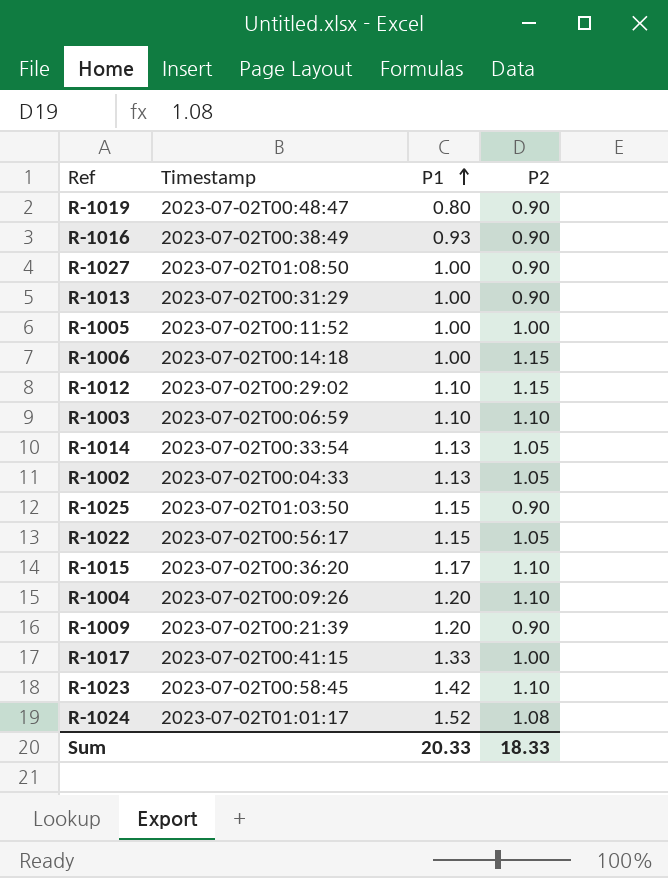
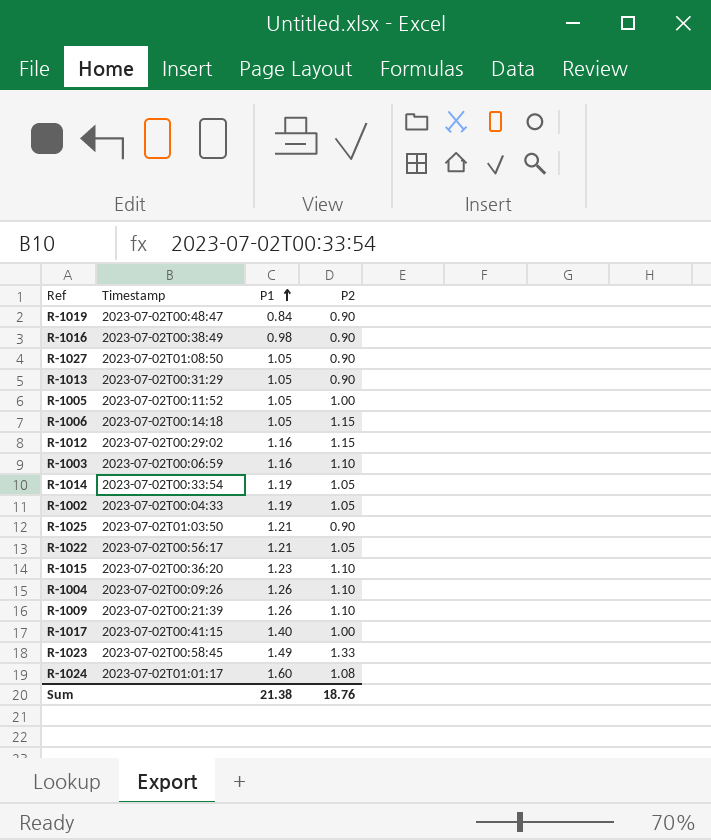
R-1019 | P1: 0.80 -> 0.84
R-1016 | P1: 0.93 -> 0.98
R-1027 | P1: 1.00 -> 1.05
R-1013 | P1: 1.00 -> 1.05
R-1005 | P1: 1.00 -> 1.05
R-1006 | P1: 1.00 -> 1.05
R-1012 | P1: 1.10 -> 1.16
R-1003 | P1: 1.10 -> 1.16
R-1014 | P1: 1.13 -> 1.19
R-1002 | P1: 1.13 -> 1.19
R-1025 | P1: 1.15 -> 1.21
R-1022 | P1: 1.15 -> 1.21
R-1015 | P1: 1.17 -> 1.23
R-1004 | P1: 1.20 -> 1.26
R-1009 | P1: 1.20 -> 1.26
R-1009 | P2: 0.90 -> 1.10
R-1017 | P1: 1.33 -> 1.40
R-1023 | P1: 1.42 -> 1.49
R-1023 | P2: 1.10 -> 1.33
R-1024 | P1: 1.52 -> 1.60
Sum | P1: 20.33 -> 21.38
Sum | P2: 18.33 -> 18.76

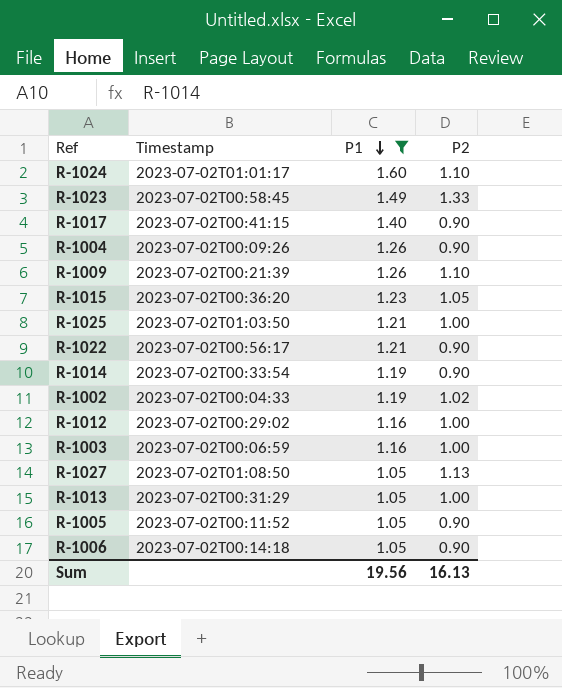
filter: none -> P1 >= 1.05
row order: P1 ascending -> P1 descending
R-1024 | P2: 1.08 -> 1.10
R-1017 | P2: 1.00 -> 0.90
R-1004 | P2: 1.10 -> 0.90
R-1015 | P2: 1.10 -> 1.05
R-1025 | P2: 0.90 -> 1.00
R-1022 | P2: 1.05 -> 0.90
R-1014 | P2: 1.05 -> 0.90
R-1002 | P2: 1.05 -> 1.02
R-1012 | P2: 1.15 -> 1.00
R-1003 | P2: 1.10 -> 1.00
R-1027 | P2: 0.90 -> 1.13
R-1013 | P2: 0.90 -> 1.00
R-1005 | P2: 1.00 -> 0.90
R-1006 | P2: 1.15 -> 0.90
Sum | P1: 21.38 -> 19.56
Sum | P2: 18.76 -> 16.13

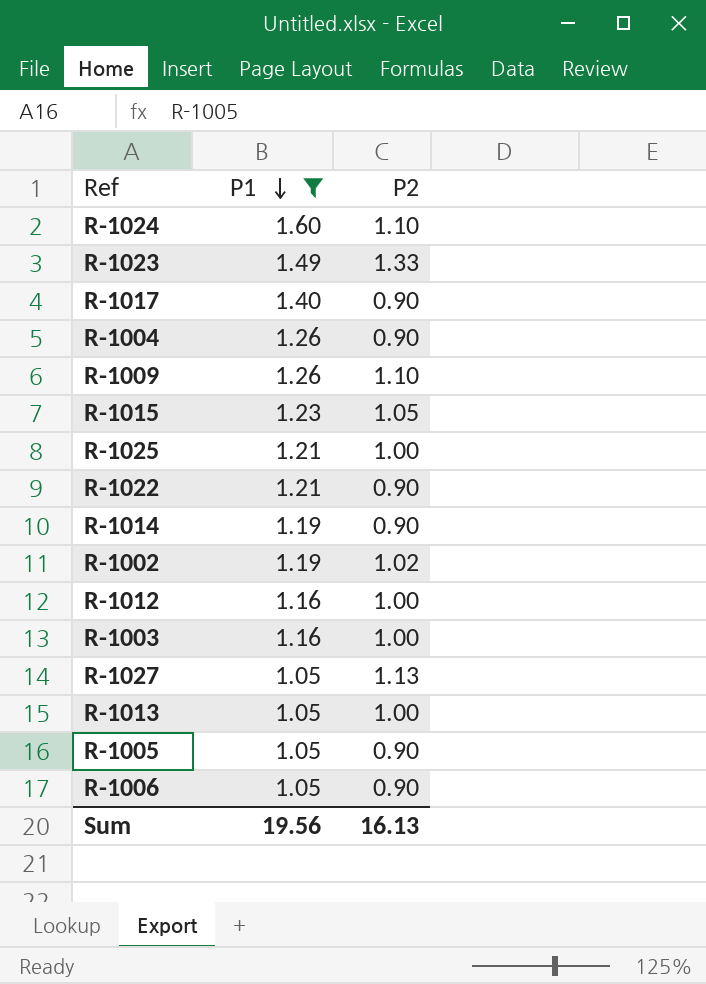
column Timestamp | position: 2 -> none

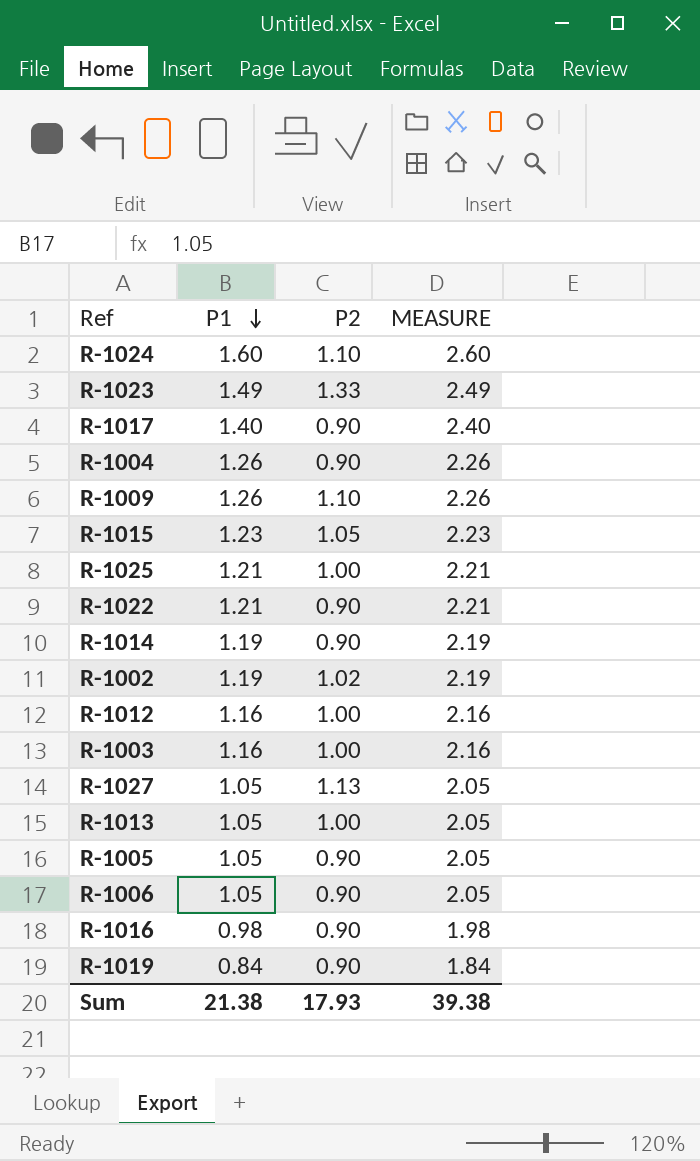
filter: P1 >= 1.05 -> none
column MEASURE | formula: none -> [P1] + 1
Sum | P1: 19.56 -> 21.38
Sum | P2: 16.13 -> 17.93

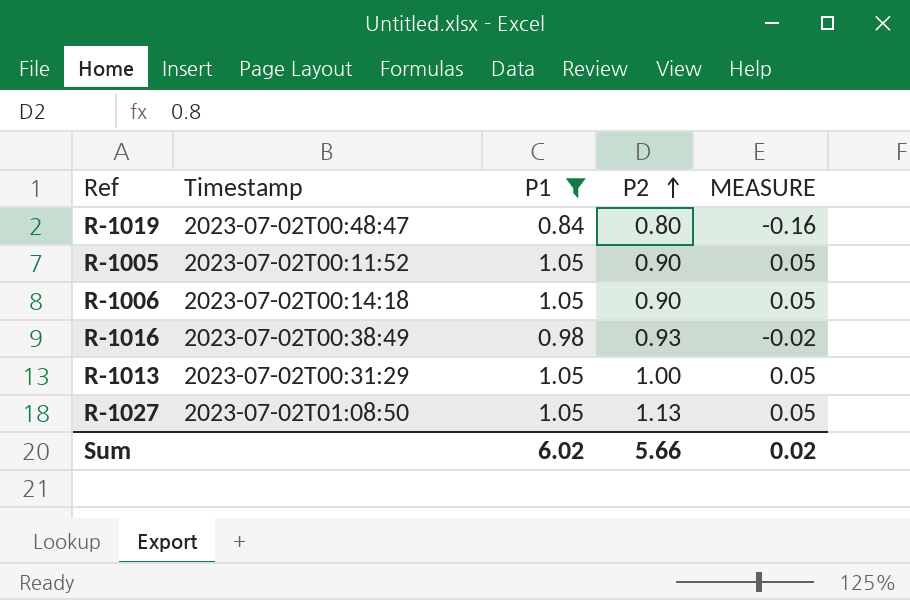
filter: none -> P1 <= 1.05
row order: P1 descending -> P2 ascending
column Timestamp | position: none -> 2
column MEASURE | formula: [P1] + 1 -> [P1] - 1
R-1019 | P2: 0.90 -> 0.80
R-1016 | P2: 0.90 -> 0.93
Sum | P1: 21.38 -> 6.02
Sum | P2: 17.93 -> 5.66
Sum | MEASURE: 39.38 -> 0.02

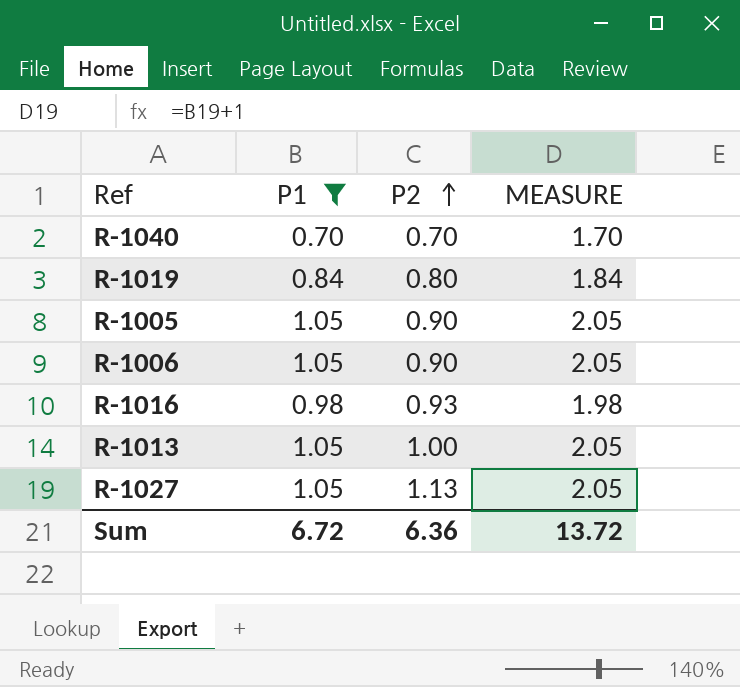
column Timestamp | position: 2 -> none
column MEASURE | formula: [P1] - 1 -> [P1] + 1
row R-1040: none -> 0.70 | 0.70 | 1.70
Sum | P1: 6.02 -> 6.72
Sum | P2: 5.66 -> 6.36
Sum | MEASURE: 0.02 -> 13.72

